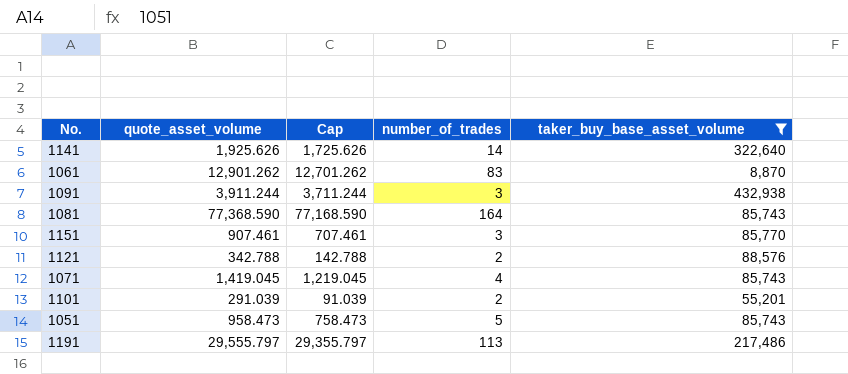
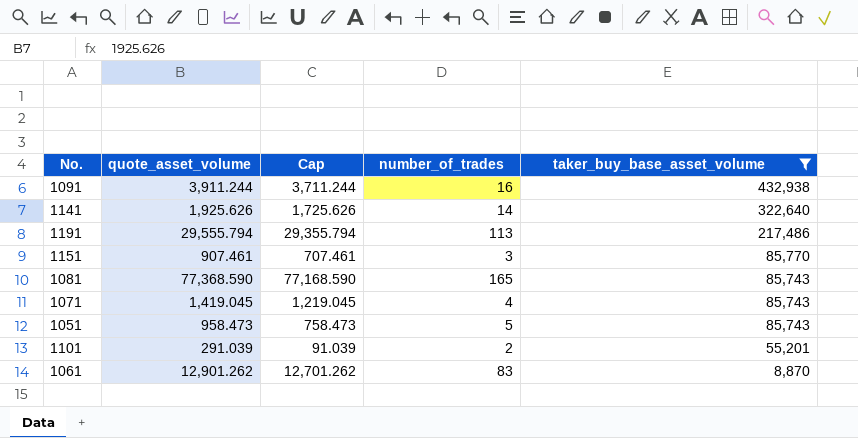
row order: none -> taker_buy_base_asset_volume descending
row 1121: 342.788 | 142.788 | 2 | 88,576 -> none
1091 | number_of_trades: 3 -> 16
1191 | quote_asset_volume: 29,555.797 -> 29,555.794
1191 | Cap: 29,355.797 -> 29,355.794
1081 | number_of_trades: 164 -> 165

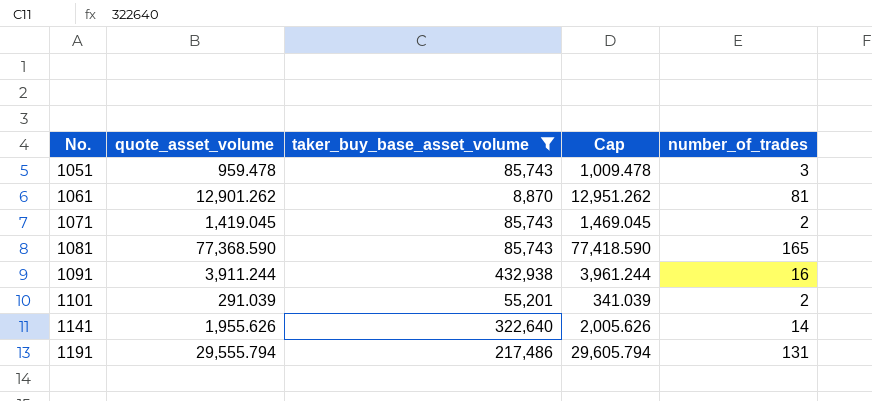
row order: taker_buy_base_asset_volume descending -> No. ascending
column taker_buy_base_asset_volume | position: 5 -> 3
column Cap | formula: [quote_asset_volume] - 200 -> [quote_asset_volume] + 50
row 1151: 907.461 | 707.461 | 3 | 85,770 -> none
1051 | quote_asset_volume: 958.473 -> 959.478
1051 | number_of_trades: 5 -> 3
1061 | number_of_trades: 83 -> 81
1071 | number_of_trades: 4 -> 2
1141 | quote_asset_volume: 1,925.626 -> 1,955.626
1191 | number_of_trades: 113 -> 131

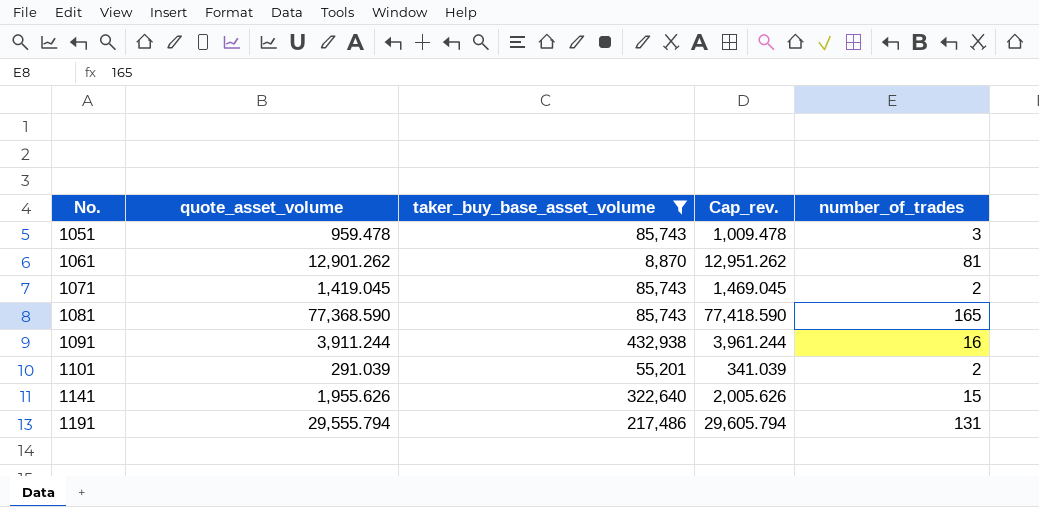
column name: Cap -> Cap_rev.
1141 | number_of_trades: 14 -> 15

